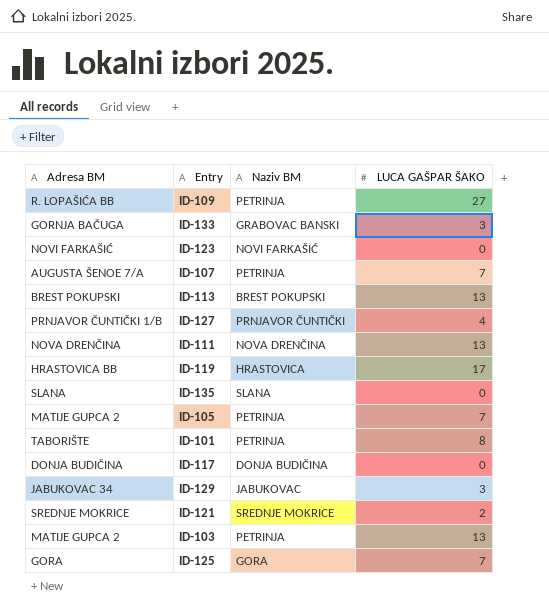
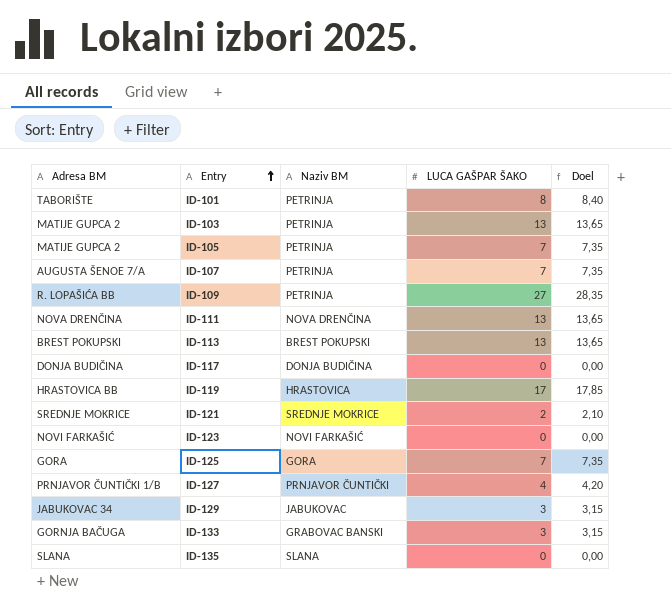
row order: none -> Entry ascending
column Doel | formula: none -> [LUCA GAŠPAR ŠAKO] * 1,05

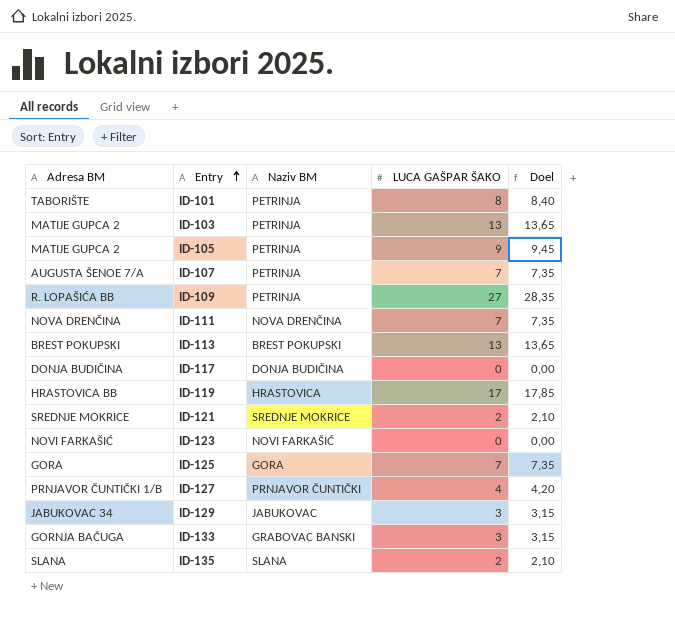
ID-105 | LUCA GAŠPAR ŠAKO: 7 -> 9
ID-105 | Doel: 7,35 -> 9,45
ID-111 | LUCA GAŠPAR ŠAKO: 13 -> 7
ID-111 | Doel: 13,65 -> 7,35
ID-135 | LUCA GAŠPAR ŠAKO: 0 -> 2
ID-135 | Doel: 0,00 -> 2,10

